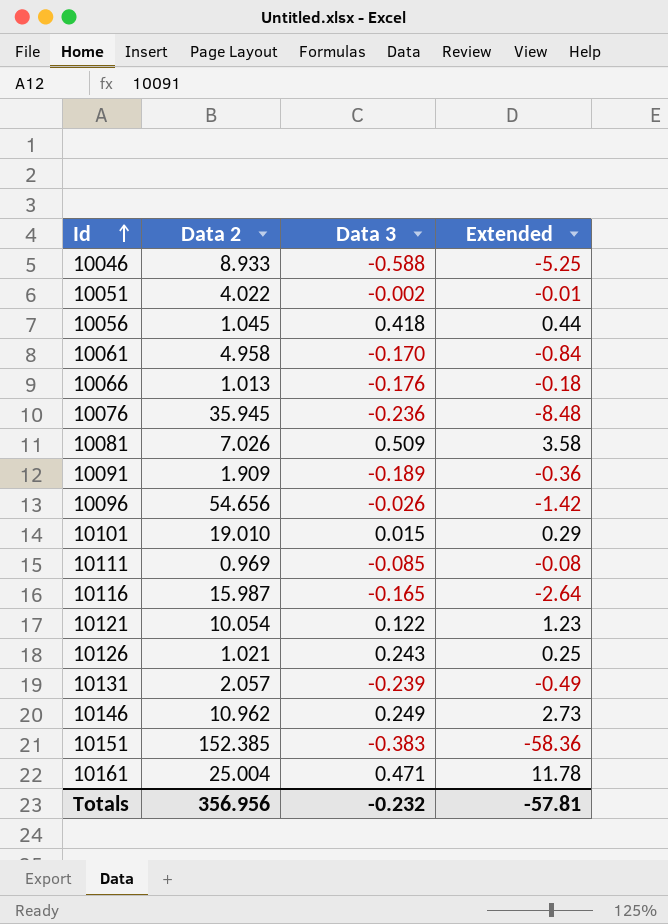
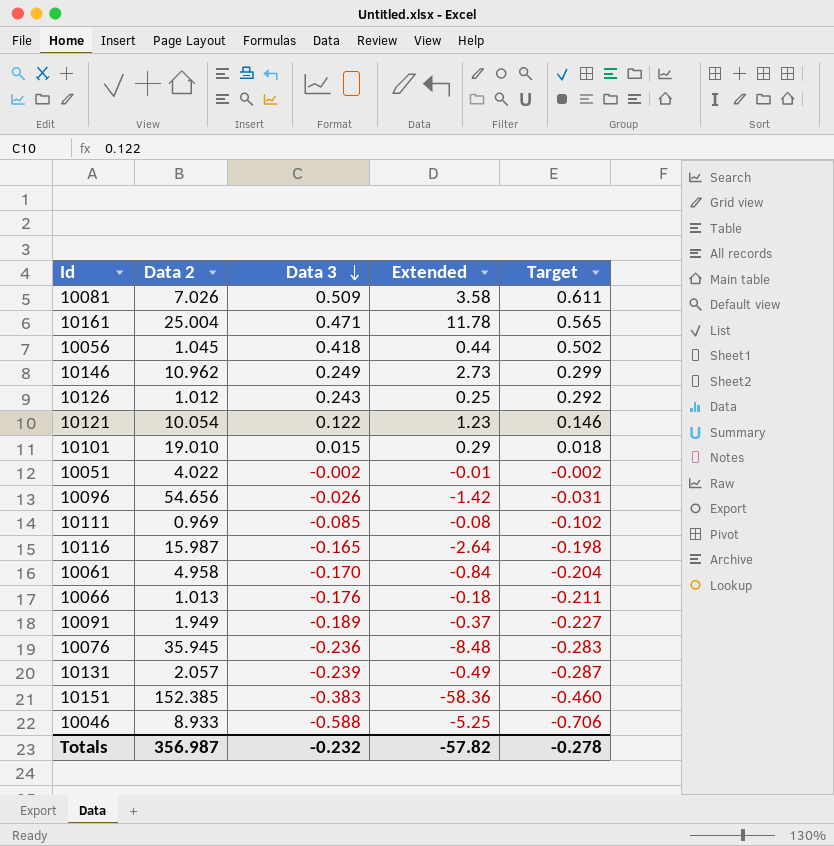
row order: Id ascending -> Data 3 descending
column Target | formula: none -> [Data 3] * 1.2
10126 | Data 2: 1.021 -> 1.012
10091 | Data 2: 1.909 -> 1.949
10091 | Extended: -0.36 -> -0.37
Totals | Data 2: 356.956 -> 356.987
Totals | Extended: -57.81 -> -57.82

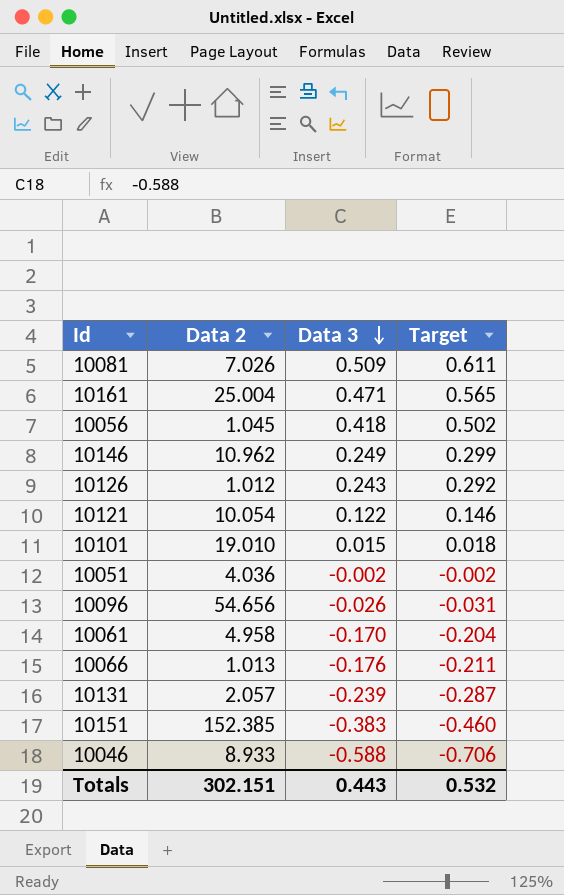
column Extended | formula: [Data 2] * [Data 3] -> none
row 10111: 0.969 | -0.085 | -0.08 | -0.102 -> none
row 10116: 15.987 | -0.165 | -2.64 | -0.198 -> none
row 10091: 1.949 | -0.189 | -0.37 | -0.227 -> none
row 10076: 35.945 | -0.236 | -8.48 | -0.283 -> none
10051 | Data 2: 4.022 -> 4.036
Totals | Data 2: 356.987 -> 302.151
Totals | Data 3: -0.232 -> 0.443
Totals | Target: -0.278 -> 0.532

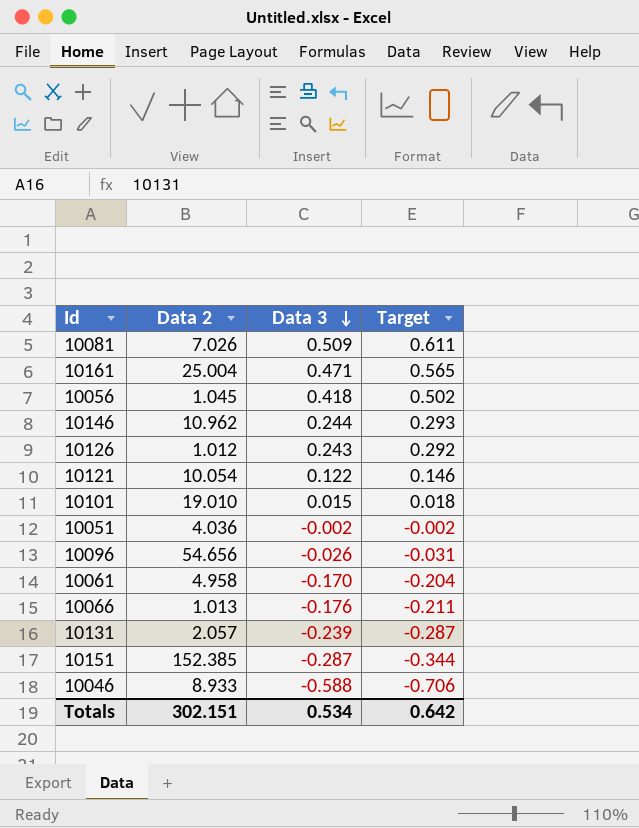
10146 | Data 3: 0.249 -> 0.244
10146 | Target: 0.299 -> 0.293
10151 | Data 3: -0.383 -> -0.287
10151 | Target: -0.460 -> -0.344
Totals | Data 3: 0.443 -> 0.534
Totals | Target: 0.532 -> 0.642

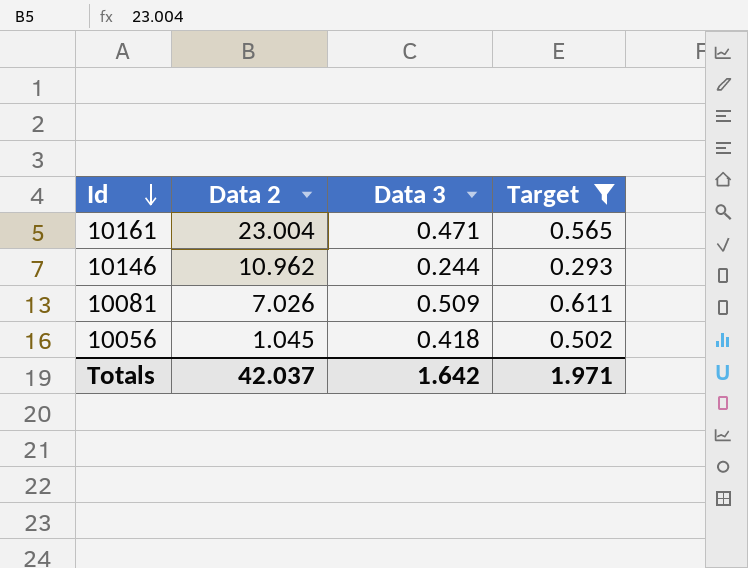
filter: none -> Target >= 0.293
row order: Data 3 descending -> Id descending
10161 | Data 2: 25.004 -> 23.004
Totals | Data 2: 302.151 -> 42.037
Totals | Data 3: 0.534 -> 1.642
Totals | Target: 0.642 -> 1.971

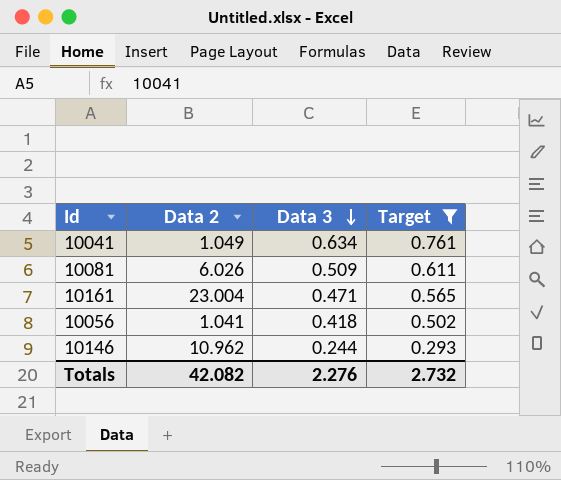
row order: Id descending -> Data 3 descending
row 10041: none -> 1.049 | 0.634 | 0.761
10081 | Data 2: 7.026 -> 6.026
10056 | Data 2: 1.045 -> 1.041
Totals | Data 2: 42.037 -> 42.082
Totals | Data 3: 1.642 -> 2.276
Totals | Target: 1.971 -> 2.732

